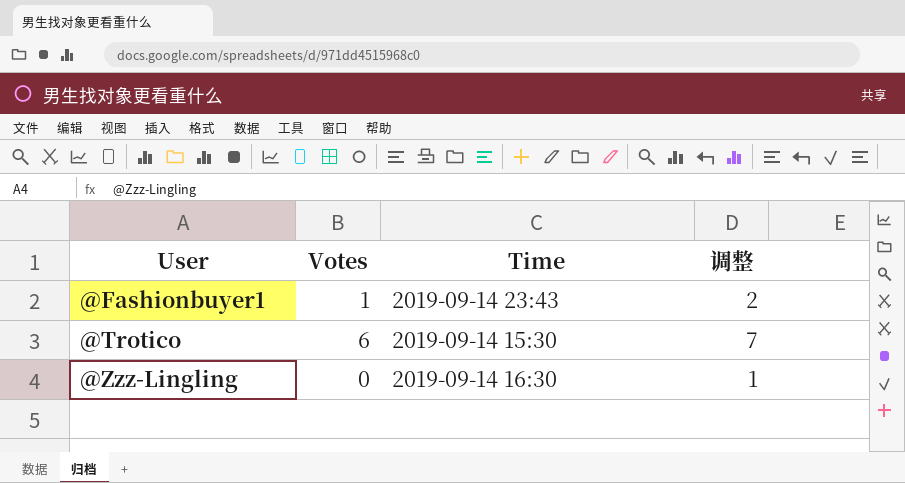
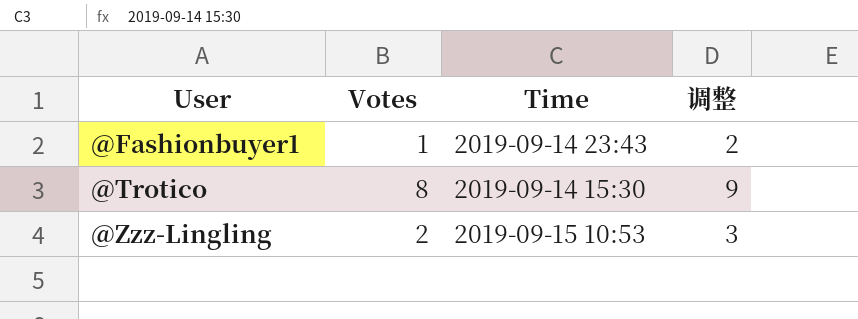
@Trotico | Votes: 6 -> 8
@Trotico | 调整: 7 -> 9
@Zzz-Lingling | Votes: 0 -> 2
@Zzz-Lingling | Time: 2019-09-14 16:30 -> 2019-09-15 10:53
@Zzz-Lingling | 调整: 1 -> 3

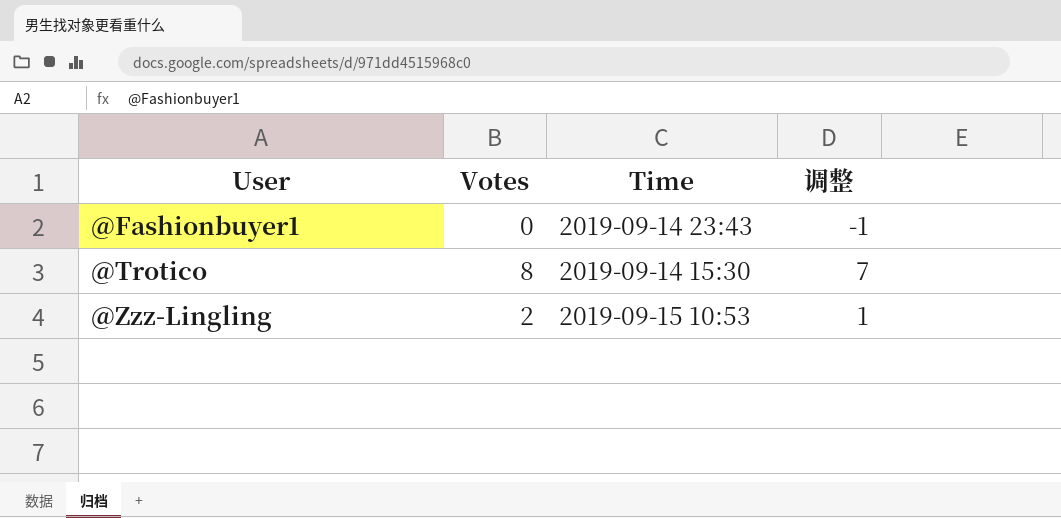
column 调整 | formula: [Votes] + 1 -> [Votes] - 1
@Fashionbuyer1 | Votes: 1 -> 0

